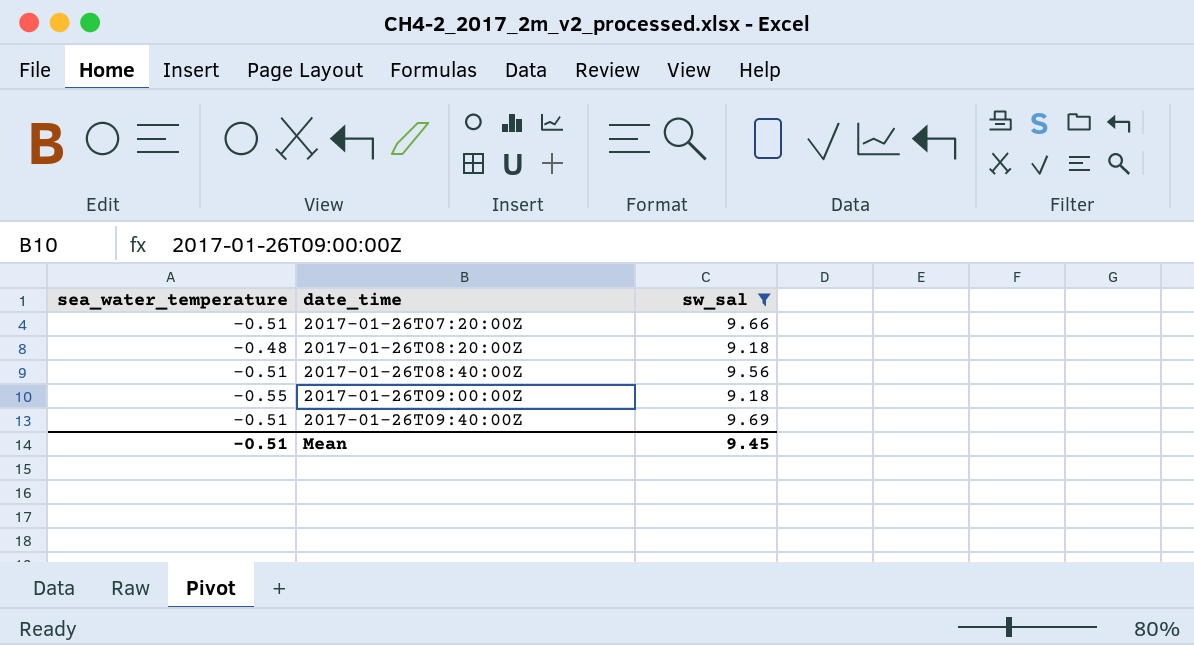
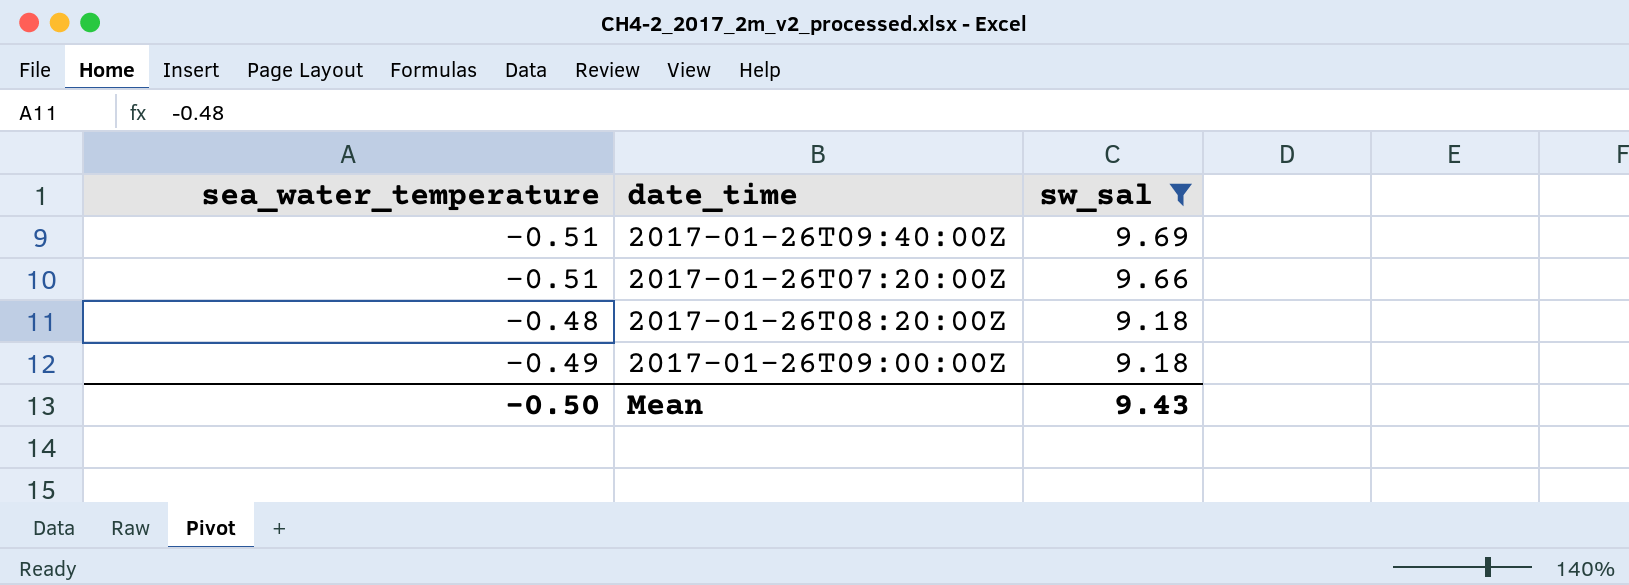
row order: date_time ascending -> sw_sal descending
row 2017-01-26T08:40:00Z: -0.51 | 9.56 -> none
2017-01-26T09:00:00Z | sea_water_temperature: -0.55 -> -0.49
Mean | sea_water_temperature: -0.51 -> -0.50
Mean | sw_sal: 9.45 -> 9.43

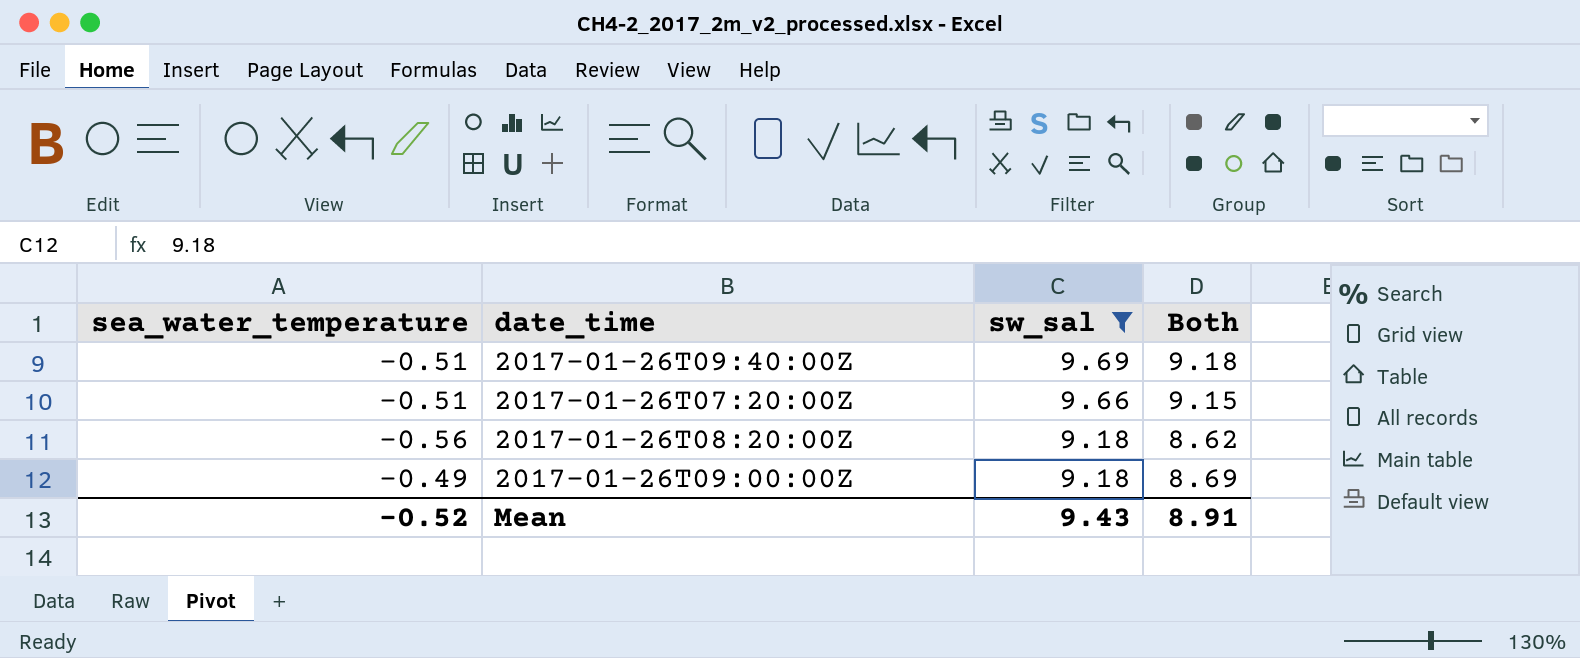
column Both | formula: none -> [sea_water_temperature] + [sw_sal]
2017-01-26T08:20:00Z | sea_water_temperature: -0.48 -> -0.56
Mean | sea_water_temperature: -0.50 -> -0.52

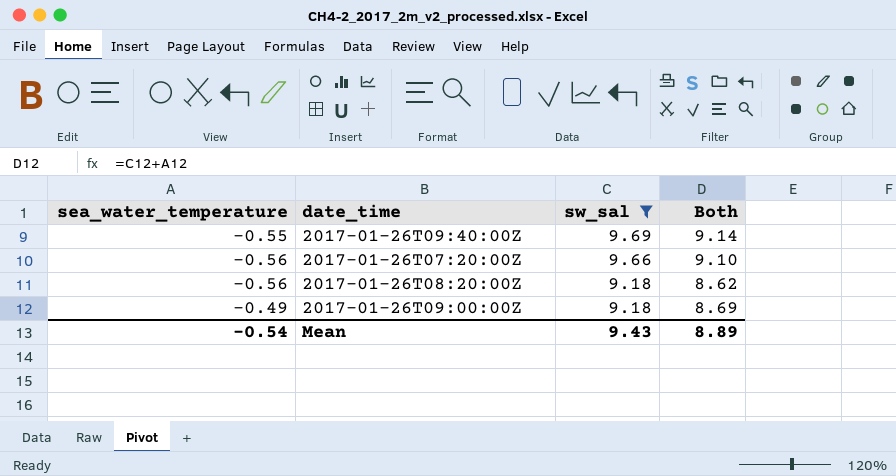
2017-01-26T09:40:00Z | sea_water_temperature: -0.51 -> -0.55
2017-01-26T09:40:00Z | Both: 9.18 -> 9.14
2017-01-26T07:20:00Z | sea_water_temperature: -0.51 -> -0.56
2017-01-26T07:20:00Z | Both: 9.15 -> 9.10
Mean | sea_water_temperature: -0.52 -> -0.54
Mean | Both: 8.91 -> 8.89

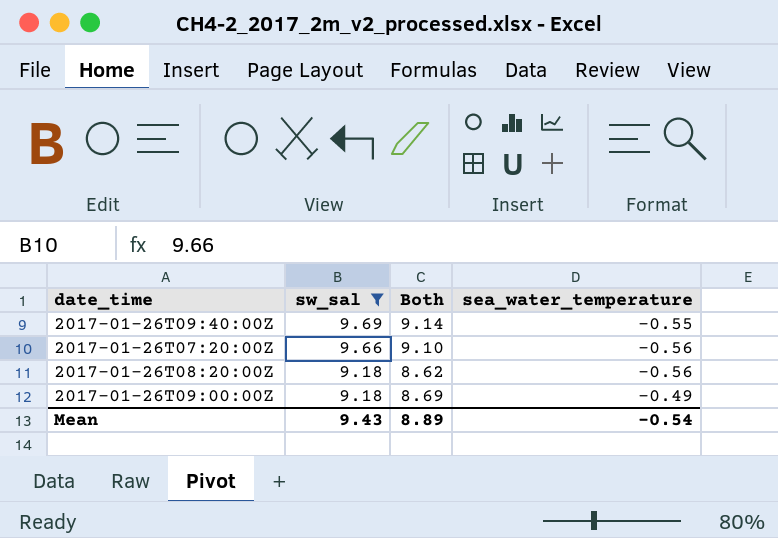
column sea_water_temperature | position: 1 -> 4

